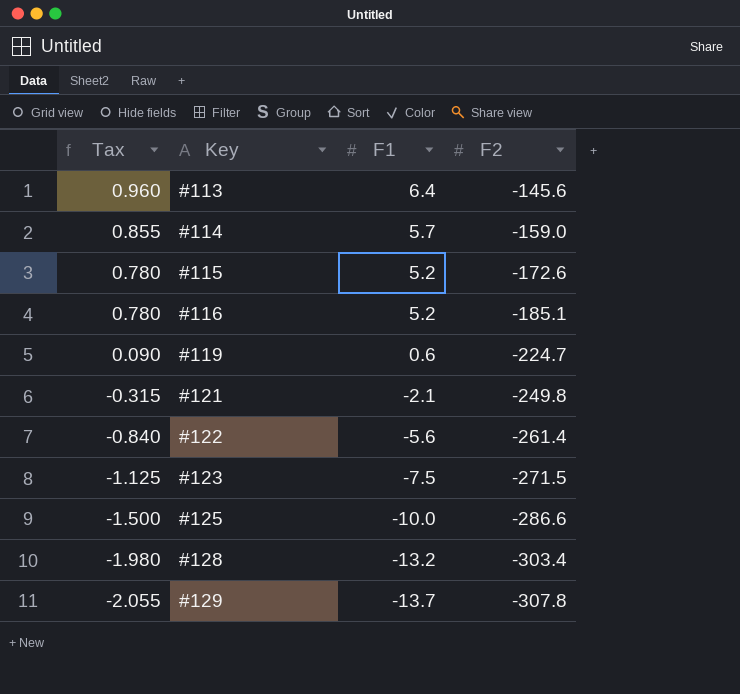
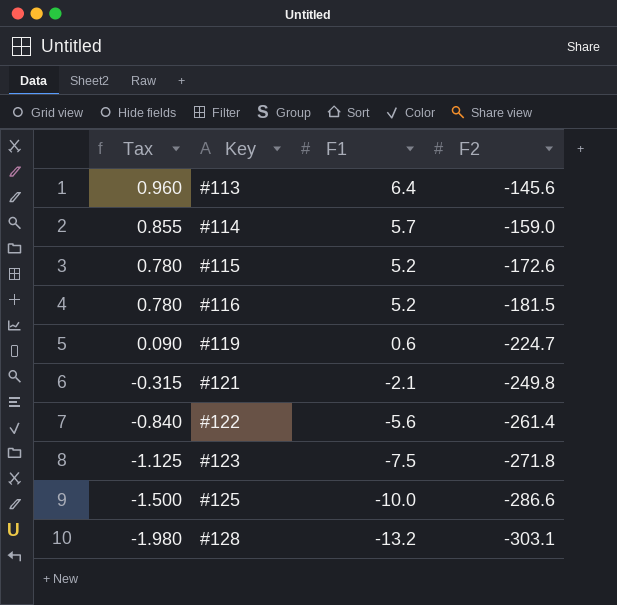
row #129: -2.055 | -13.7 | -307.8 -> none
#116 | F2: -185.1 -> -181.5
#123 | F2: -271.5 -> -271.8
#128 | F2: -303.4 -> -303.1

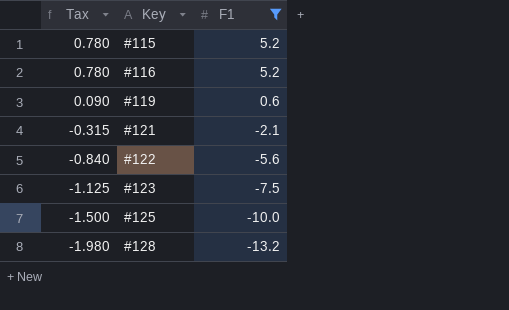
filter: none -> F1 <= 5.2
column F2 | position: 4 -> none

